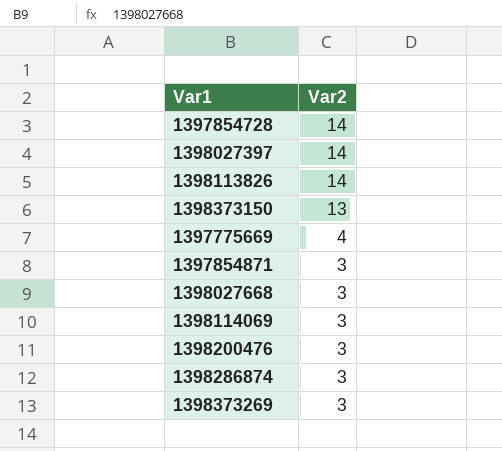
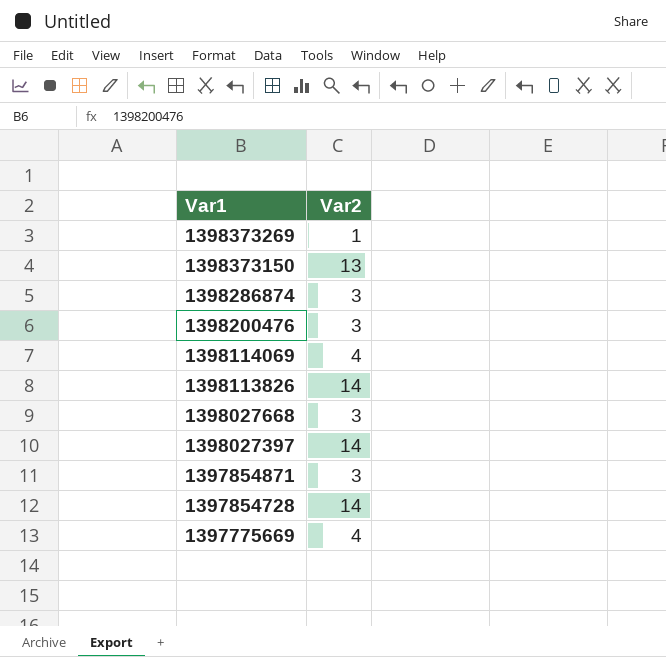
row order: Var2 descending -> Var1 descending
1398373269 | Var2: 3 -> 1
1398114069 | Var2: 3 -> 4

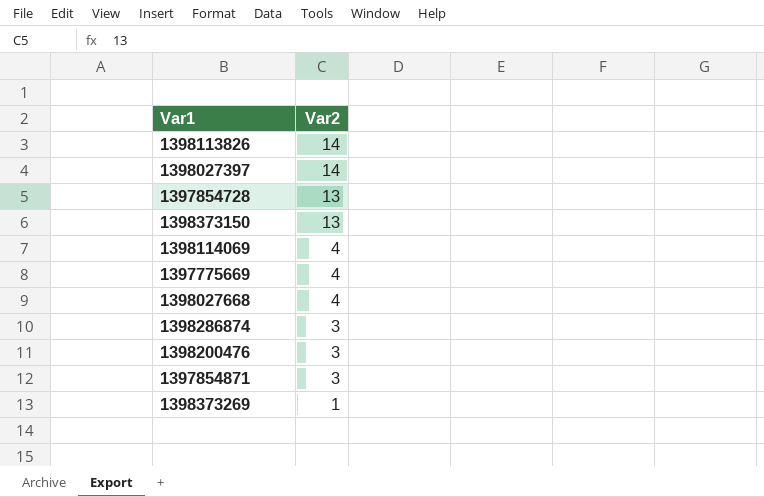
row order: Var1 descending -> Var2 descending
1397854728 | Var2: 14 -> 13
1398027668 | Var2: 3 -> 4

